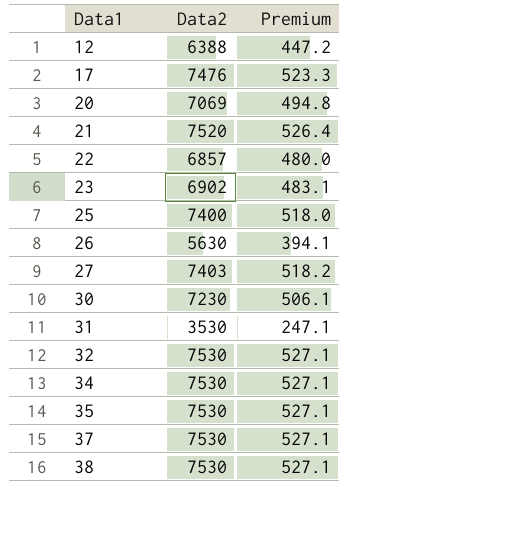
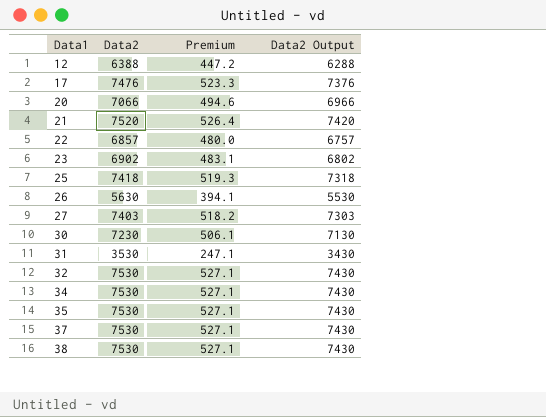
column Data2 Output | formula: none -> [Data2] - 100
20 | Data2: 7069 -> 7066
20 | Premium: 494.8 -> 494.6
25 | Data2: 7400 -> 7418
25 | Premium: 518.0 -> 519.3

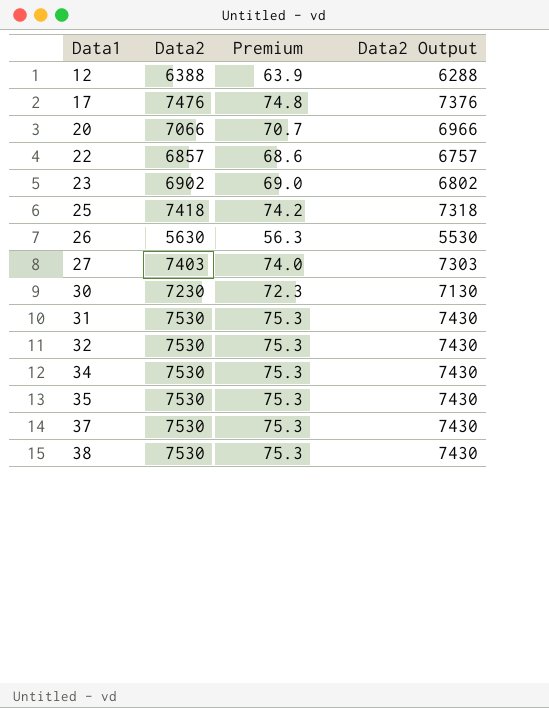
column Premium | formula: [Data2] * 0.07 -> [Data2] * 0.01
row 21: 7520 | 526.4 | 7420 -> none
31 | Data2: 3530 -> 7530
31 | Data2 Output: 3430 -> 7430

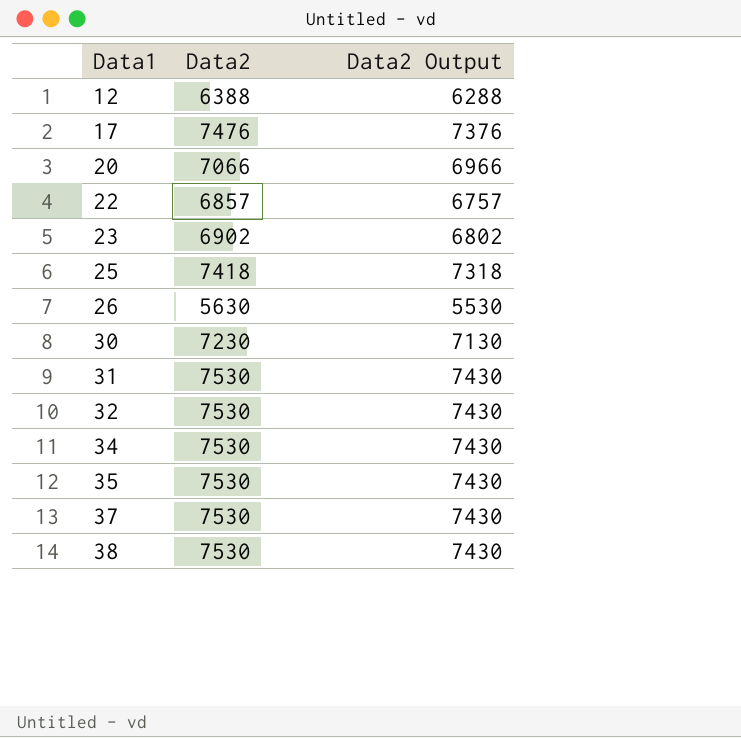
column Premium | formula: [Data2] * 0.01 -> none
row 27: 7403 | 74.0 | 7303 -> none

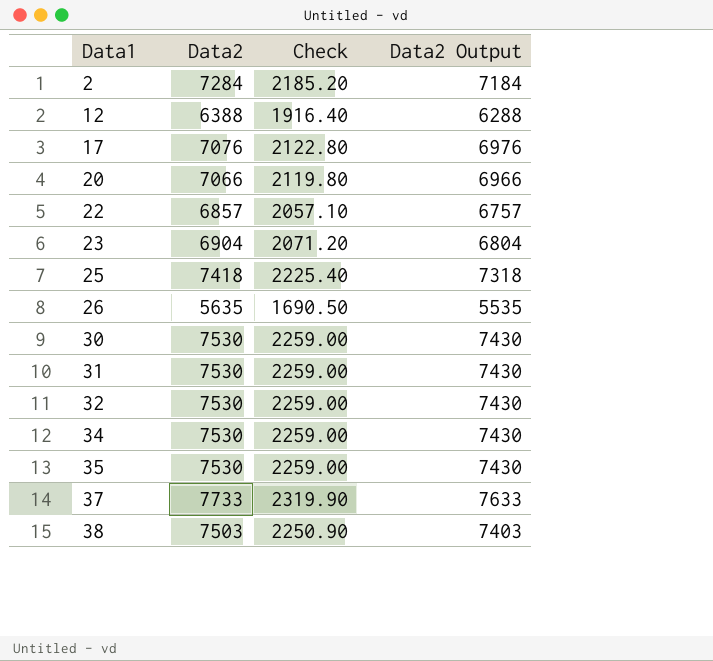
column Check | formula: none -> [Data2] * 0.3
row 2: none -> 7284 | 2185.20 | 7184
17 | Data2: 7476 -> 7076
17 | Data2 Output: 7376 -> 6976
23 | Data2: 6902 -> 6904
23 | Data2 Output: 6802 -> 6804
26 | Data2: 5630 -> 5635
26 | Data2 Output: 5530 -> 5535
30 | Data2: 7230 -> 7530
30 | Data2 Output: 7130 -> 7430
37 | Data2: 7530 -> 7733
37 | Data2 Output: 7430 -> 7633
38 | Data2: 7530 -> 7503
38 | Data2 Output: 7430 -> 7403

